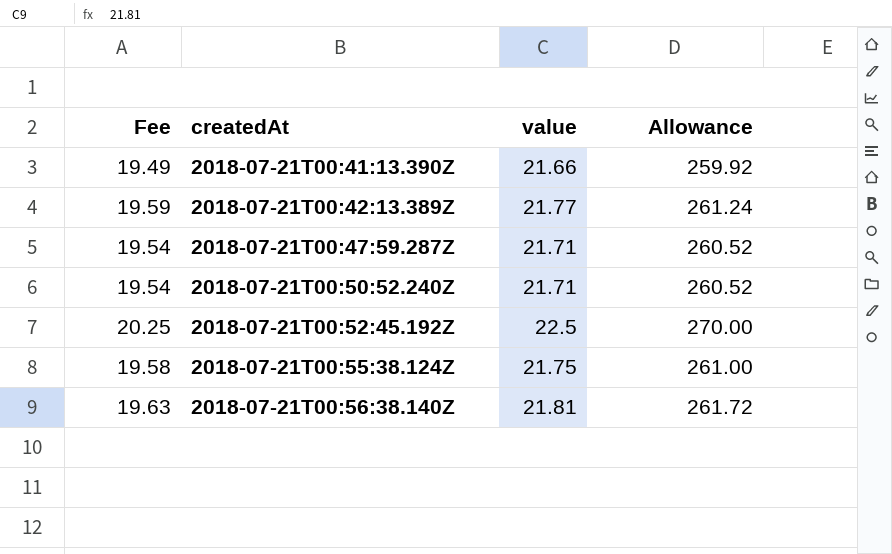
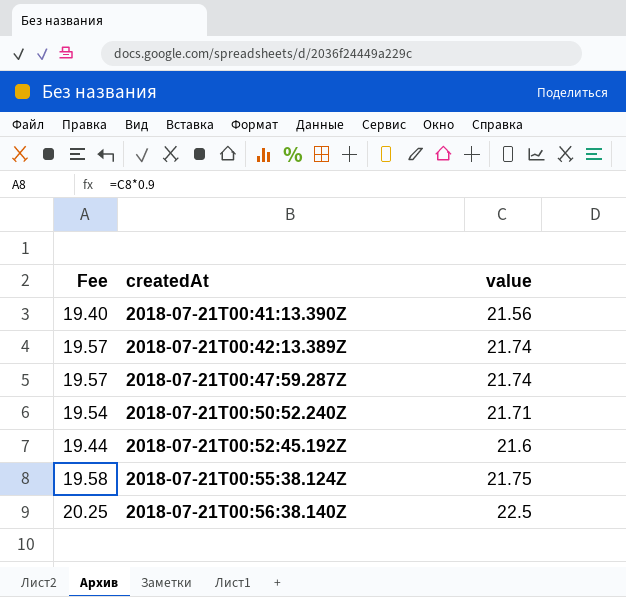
column Allowance | formula: [value] * 12 -> none
2018-07-21T00:41:13.390Z | Fee: 19.49 -> 19.40
2018-07-21T00:41:13.390Z | value: 21.66 -> 21.56
2018-07-21T00:42:13.389Z | Fee: 19.59 -> 19.57
2018-07-21T00:42:13.389Z | value: 21.77 -> 21.74
2018-07-21T00:47:59.287Z | Fee: 19.54 -> 19.57
2018-07-21T00:47:59.287Z | value: 21.71 -> 21.74
2018-07-21T00:52:45.192Z | Fee: 20.25 -> 19.44
2018-07-21T00:52:45.192Z | value: 22.5 -> 21.6
2018-07-21T00:56:38.140Z | Fee: 19.63 -> 20.25
2018-07-21T00:56:38.140Z | value: 21.81 -> 22.5

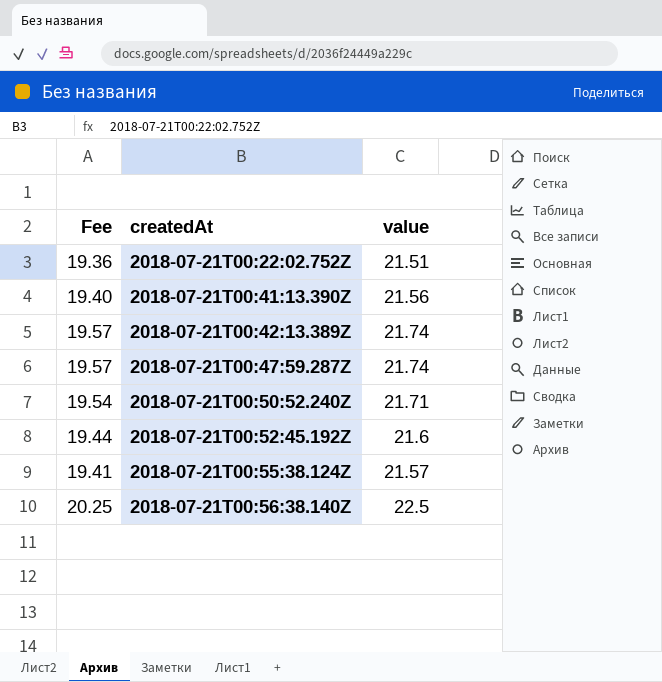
row 2018-07-21T00:22:02.752Z: none -> 19.36 | 21.51
2018-07-21T00:55:38.124Z | Fee: 19.58 -> 19.41
2018-07-21T00:55:38.124Z | value: 21.75 -> 21.57

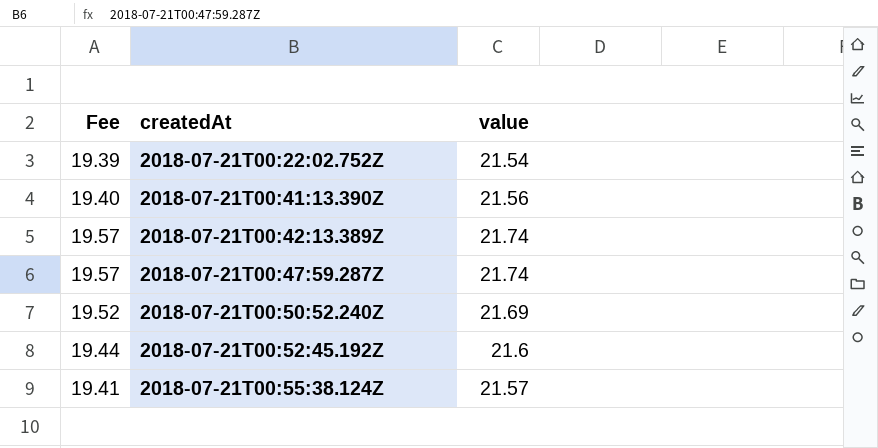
row 2018-07-21T00:56:38.140Z: 20.25 | 22.5 -> none
2018-07-21T00:22:02.752Z | Fee: 19.36 -> 19.39
2018-07-21T00:22:02.752Z | value: 21.51 -> 21.54
2018-07-21T00:50:52.240Z | Fee: 19.54 -> 19.52
2018-07-21T00:50:52.240Z | value: 21.71 -> 21.69

